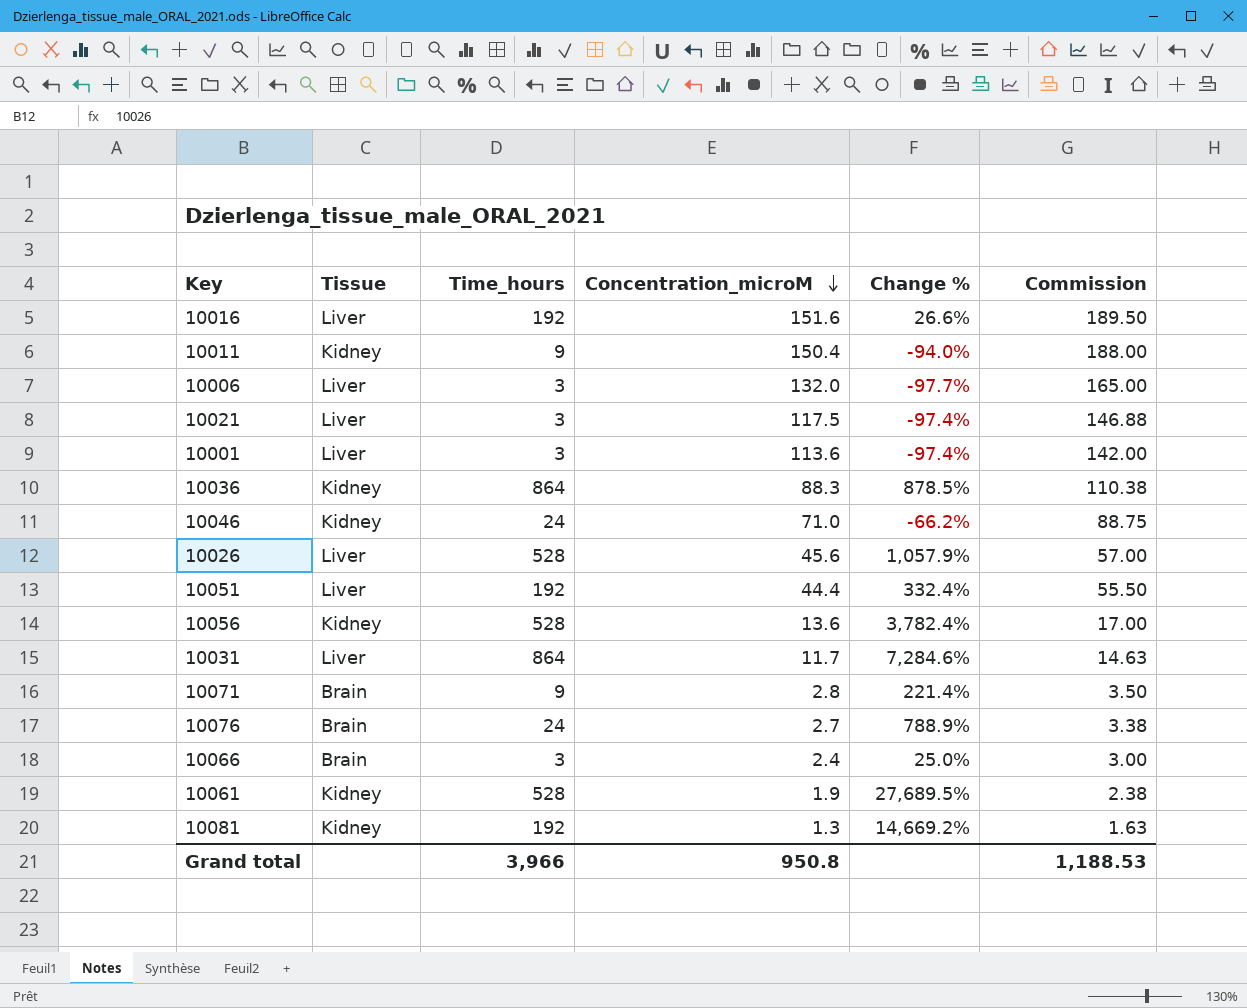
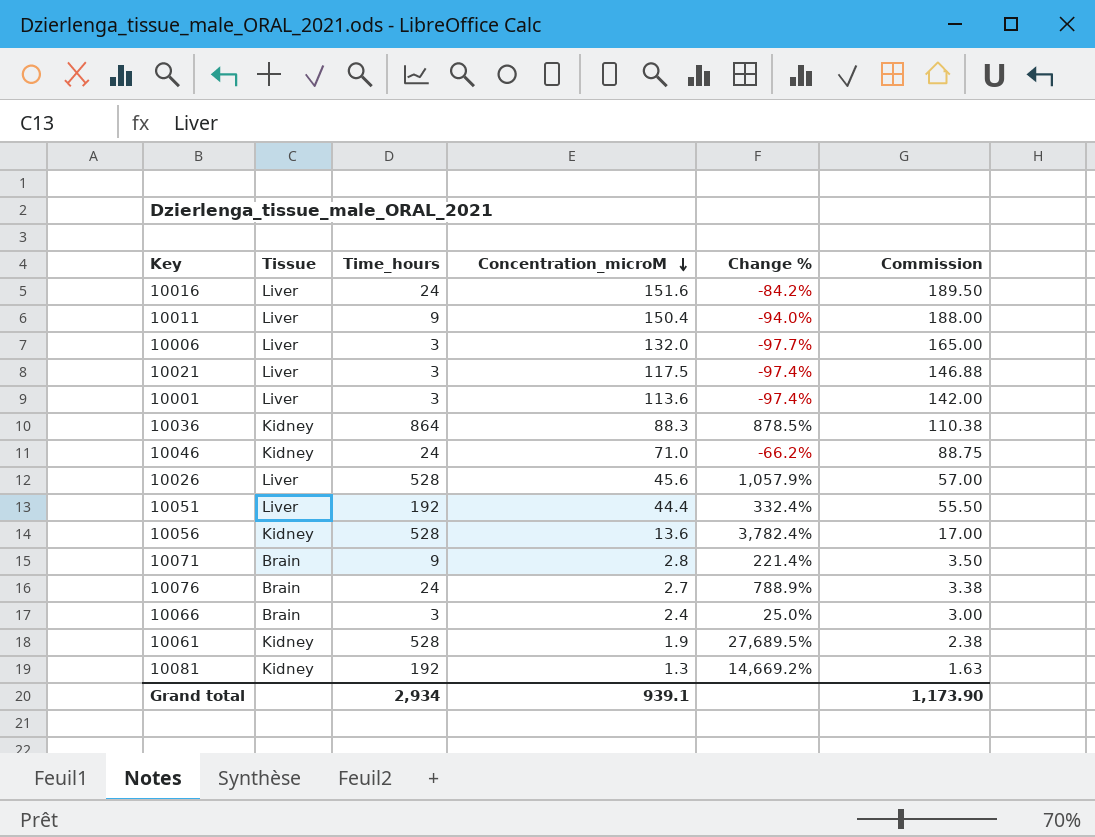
row 10031: Liver | 864 | 11.7 | 7,284.6% | 14.63 -> none
10016 | Time_hours: 192 -> 24
10016 | Change %: 26.6% -> -84.2%
10011 | Tissue: Kidney -> Liver
Grand total | Time_hours: 3,966 -> 2,934
Grand total | Concentration_microM: 950.8 -> 939.1
Grand total | Commission: 1,188.53 -> 1,173.90

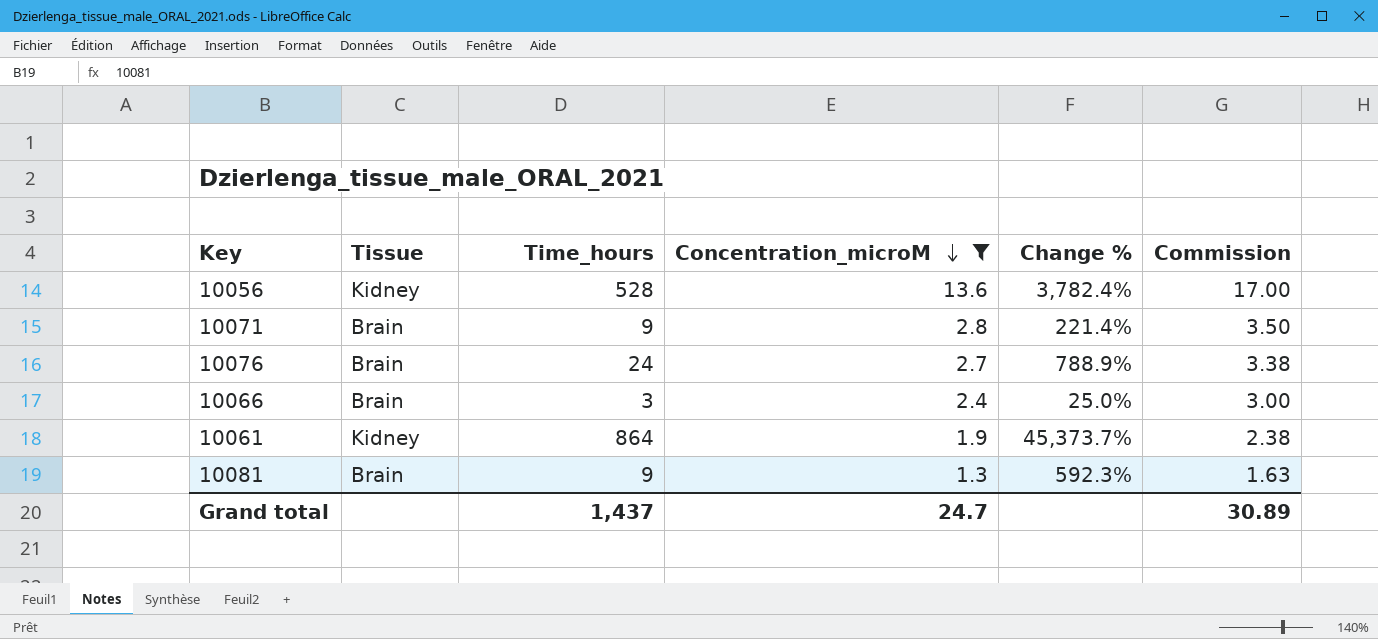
filter: none -> Concentration_microM <= 13.6
10061 | Time_hours: 528 -> 864
10061 | Change %: 27,689.5% -> 45,373.7%
10081 | Tissue: Kidney -> Brain
10081 | Time_hours: 192 -> 9
10081 | Change %: 14,669.2% -> 592.3%
Grand total | Time_hours: 2,934 -> 1,437
Grand total | Concentration_microM: 939.1 -> 24.7
Grand total | Commission: 1,173.90 -> 30.89

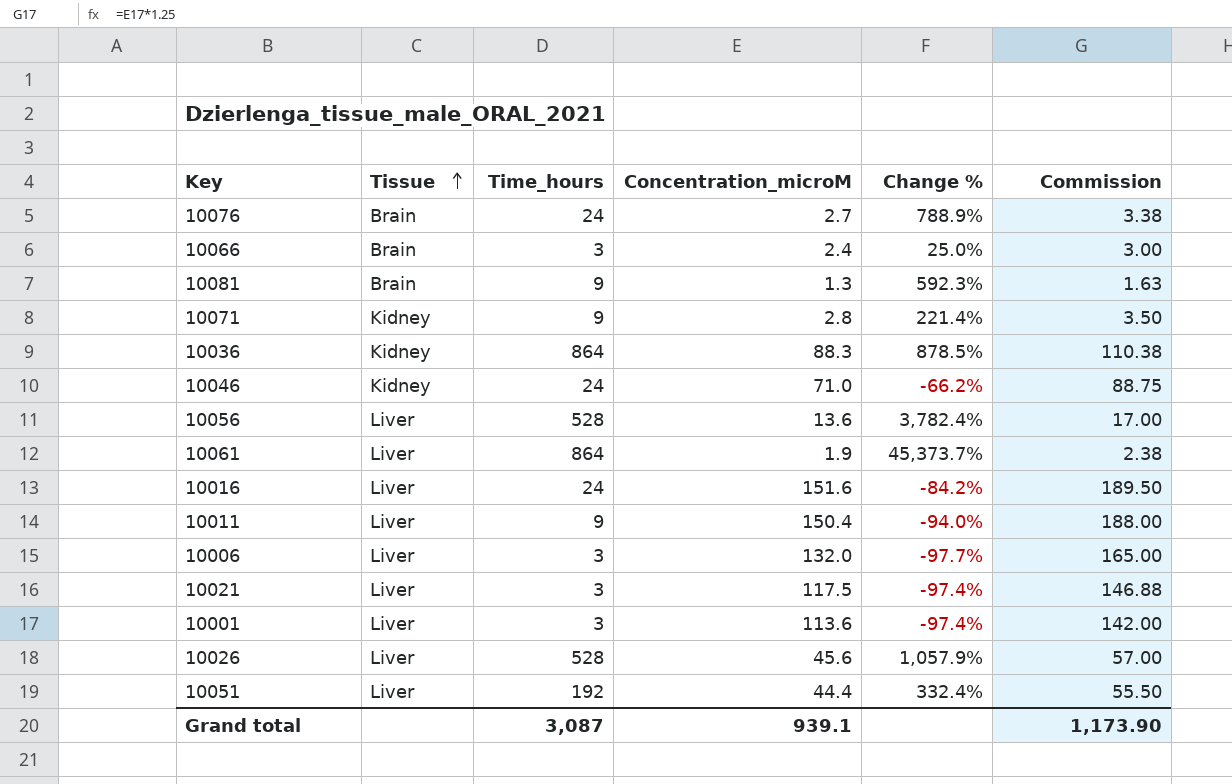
filter: Concentration_microM <= 13.6 -> none
row order: Concentration_microM descending -> Tissue ascending
10071 | Tissue: Brain -> Kidney
10056 | Tissue: Kidney -> Liver
10061 | Tissue: Kidney -> Liver
Grand total | Time_hours: 1,437 -> 3,087
Grand total | Concentration_microM: 24.7 -> 939.1
Grand total | Commission: 30.89 -> 1,173.90

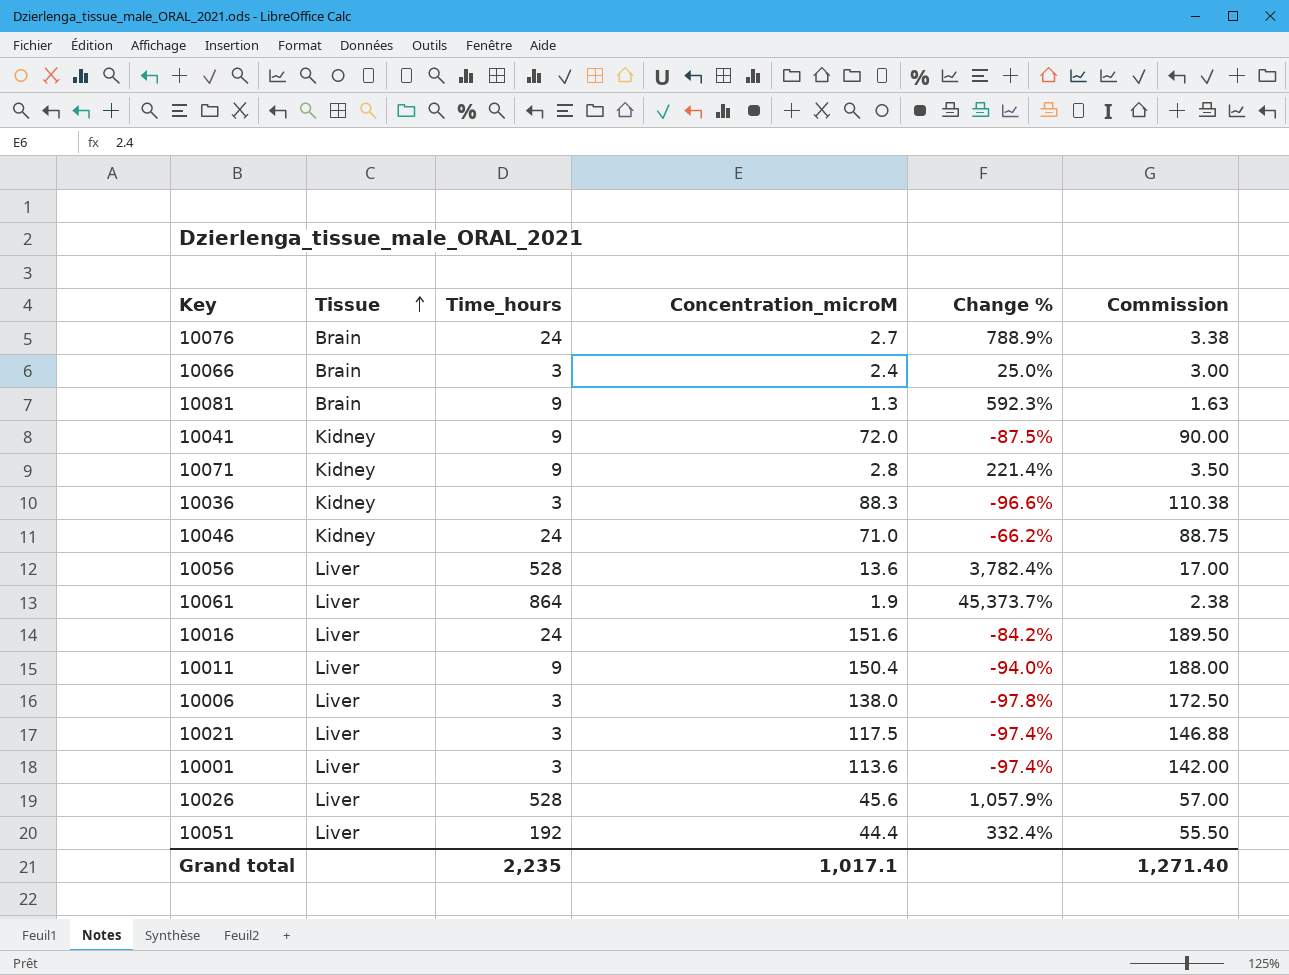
row 10041: none -> Kidney | 9 | 72.0 | -87.5% | 90.00
10036 | Time_hours: 864 -> 3
10036 | Change %: 878.5% -> -96.6%
10006 | Concentration_microM: 132.0 -> 138.0
10006 | Change %: -97.7% -> -97.8%
10006 | Commission: 165.00 -> 172.50
Grand total | Time_hours: 3,087 -> 2,235
Grand total | Concentration_microM: 939.1 -> 1,017.1
Grand total | Commission: 1,173.90 -> 1,271.40

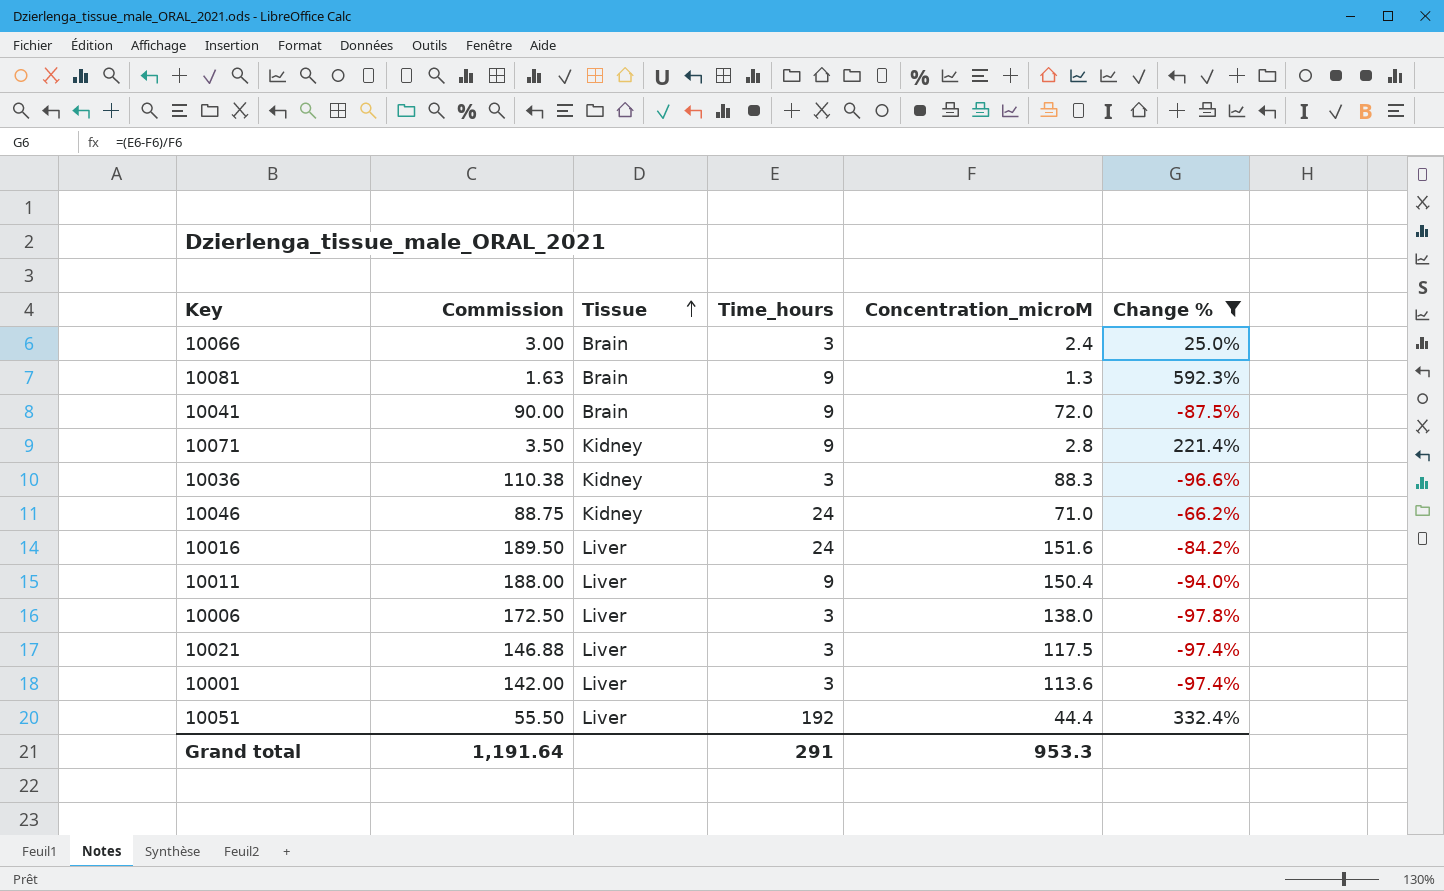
filter: none -> Change % <= 592.3%
column Commission | position: 6 -> 2
10041 | Tissue: Kidney -> Brain
Grand total | Commission: 1,271.40 -> 1,191.64
Grand total | Time_hours: 2,235 -> 291
Grand total | Concentration_microM: 1,017.1 -> 953.3

